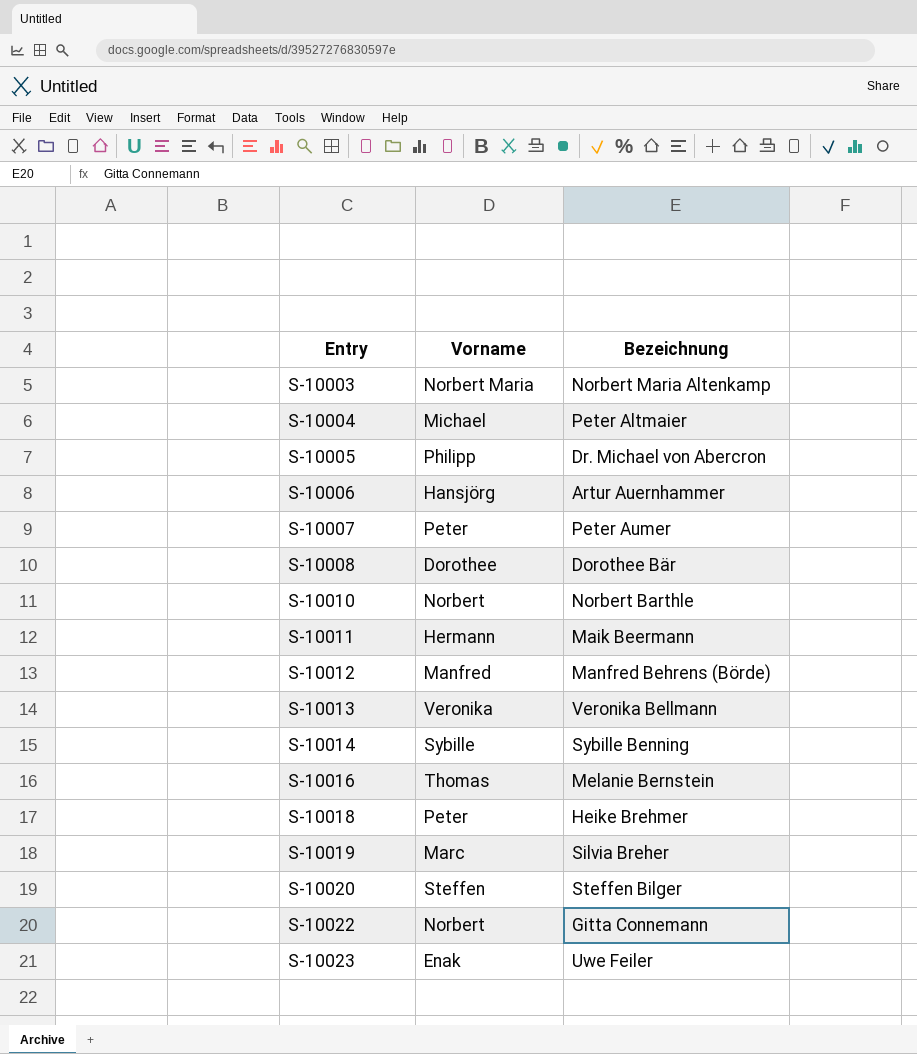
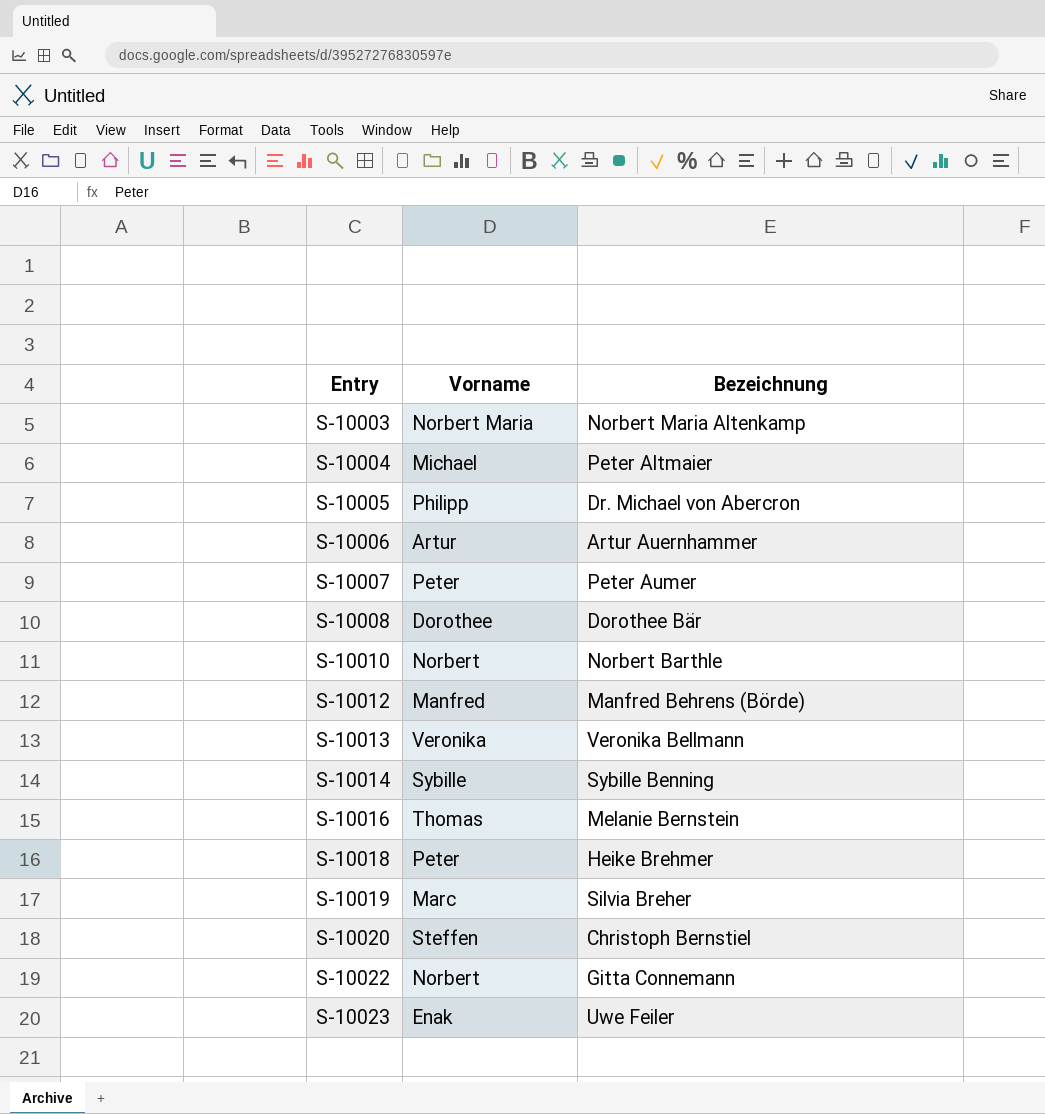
row S-10011: Hermann | Maik Beermann -> none
S-10006 | Vorname: Hansjörg -> Artur
S-10020 | Bezeichnung: Steffen Bilger -> Christoph Bernstiel

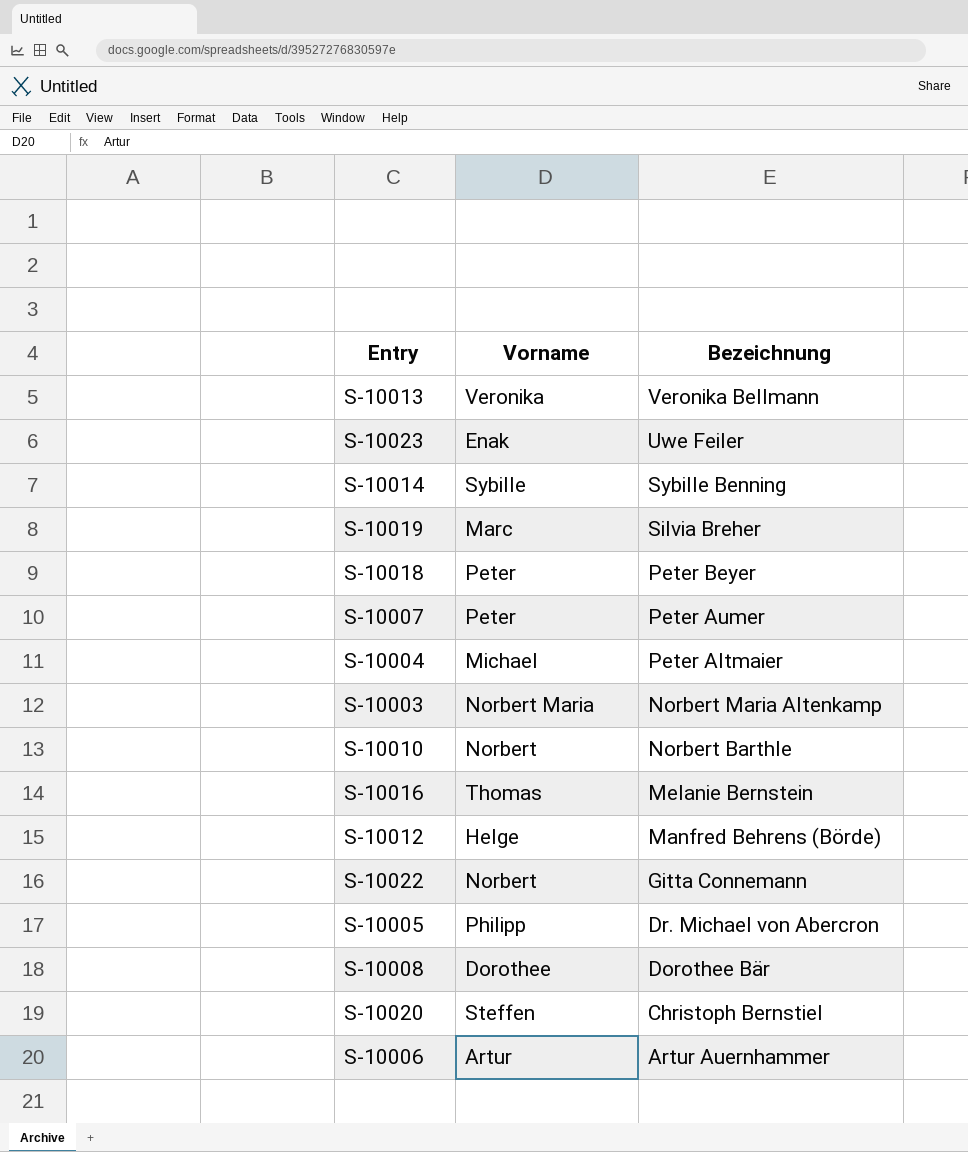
row order: Entry ascending -> Bezeichnung descending
S-10018 | Bezeichnung: Heike Brehmer -> Peter Beyer
S-10012 | Vorname: Manfred -> Helge

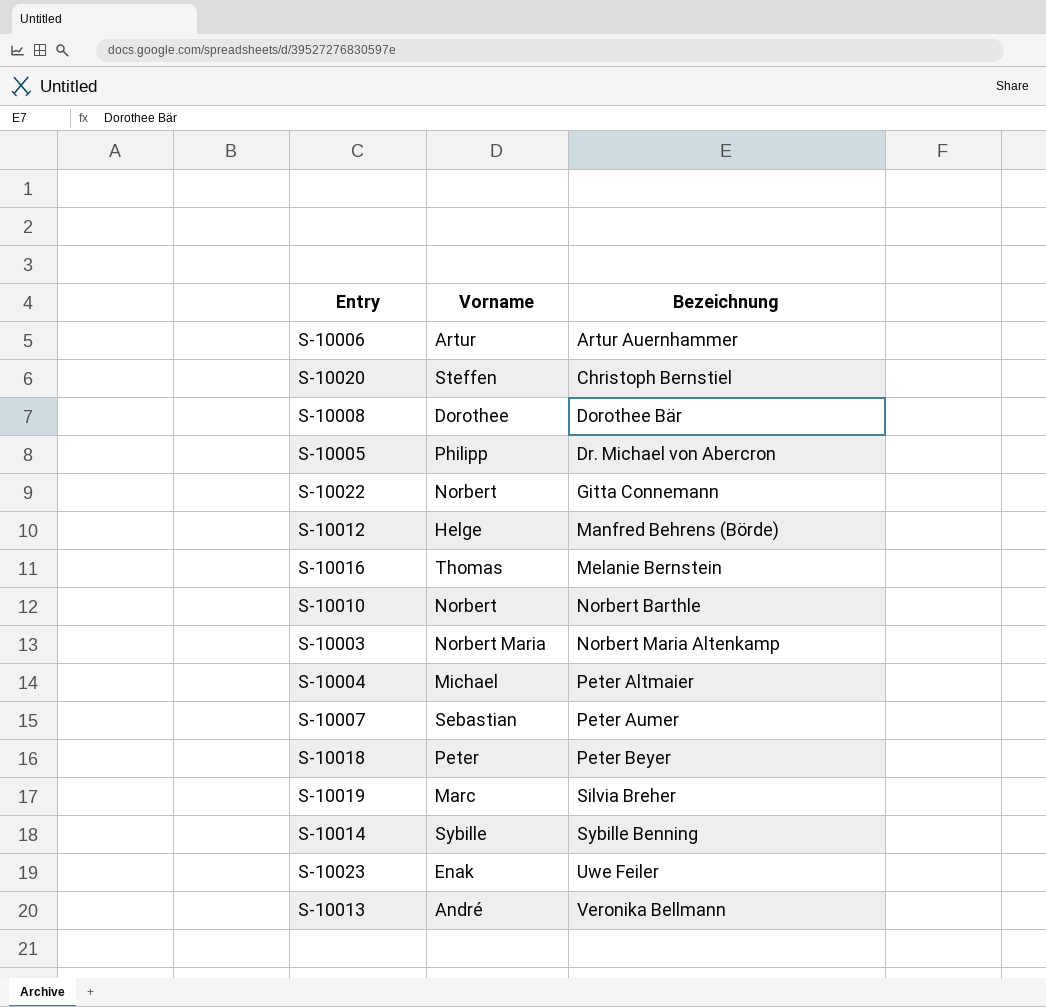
row order: Bezeichnung descending -> Bezeichnung ascending
S-10007 | Vorname: Peter -> Sebastian
S-10013 | Vorname: Veronika -> André

